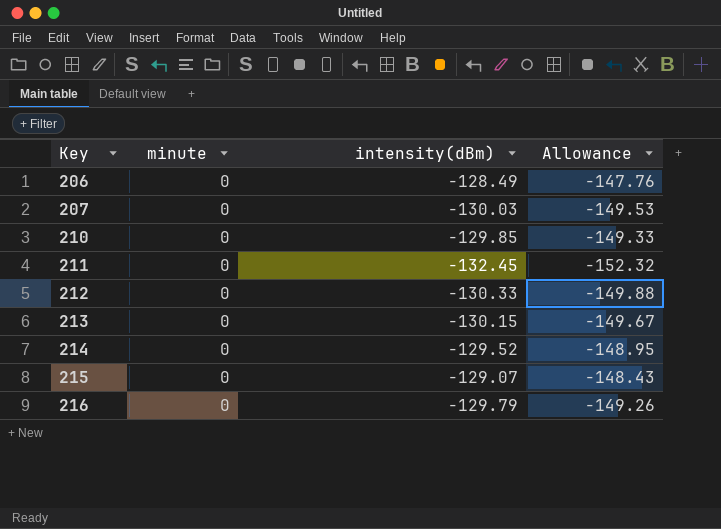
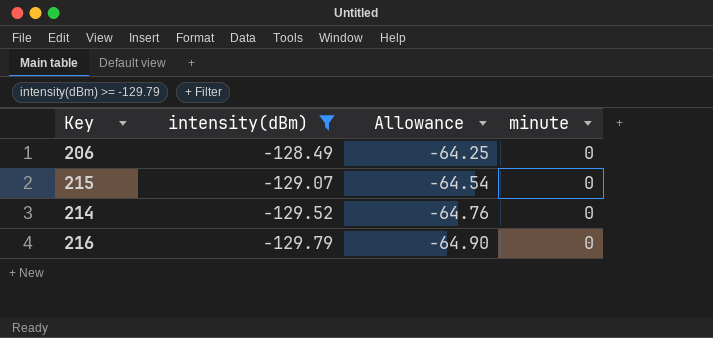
filter: none -> intensity(dBm) >= -129.79
row order: Key ascending -> intensity(dBm) descending
column Allowance | formula: [intensity(dBm)] * 1.15 -> [intensity(dBm)] * 0.5
column minute | position: 2 -> 4

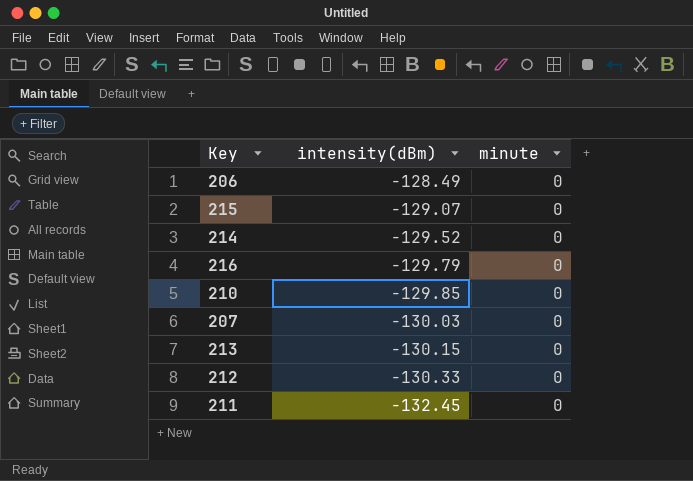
filter: intensity(dBm) >= -129.79 -> none
column Allowance | formula: [intensity(dBm)] * 0.5 -> none

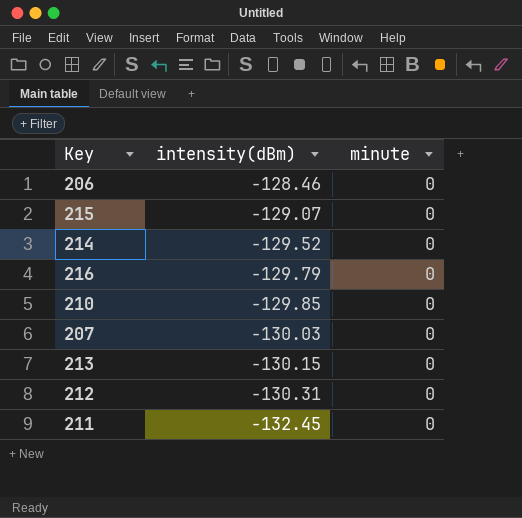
206 | intensity(dBm): -128.49 -> -128.46
212 | intensity(dBm): -130.33 -> -130.31

